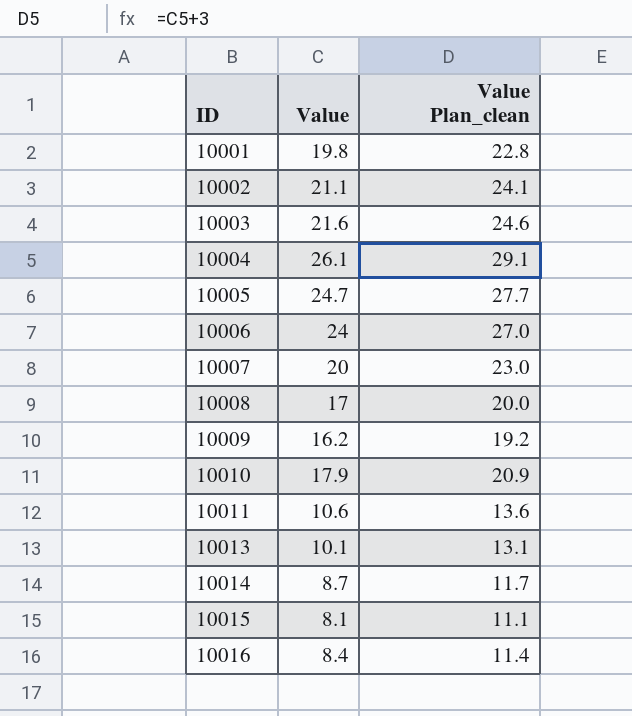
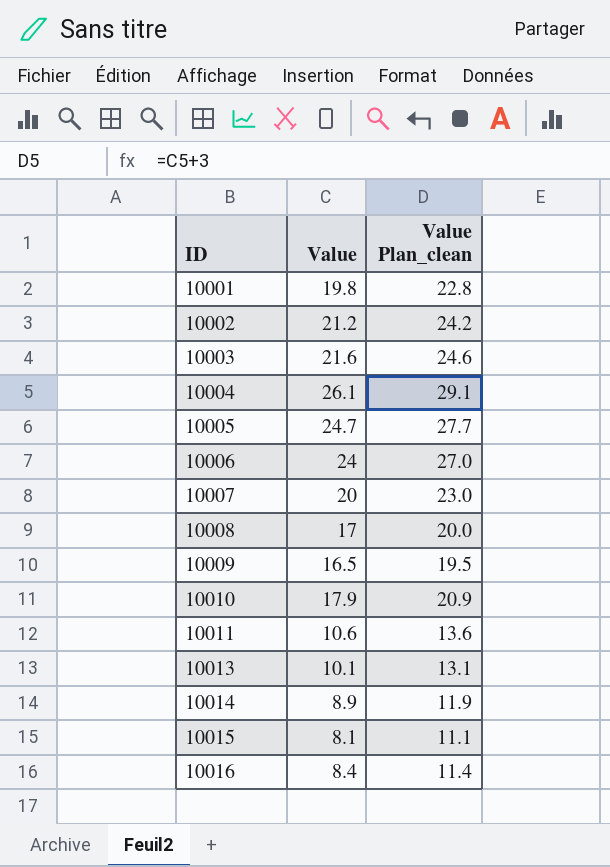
10002 | Value: 21.1 -> 21.2
10002 | Value Plan_clean: 24.1 -> 24.2
10009 | Value: 16.2 -> 16.5
10009 | Value Plan_clean: 19.2 -> 19.5
10014 | Value: 8.7 -> 8.9
10014 | Value Plan_clean: 11.7 -> 11.9

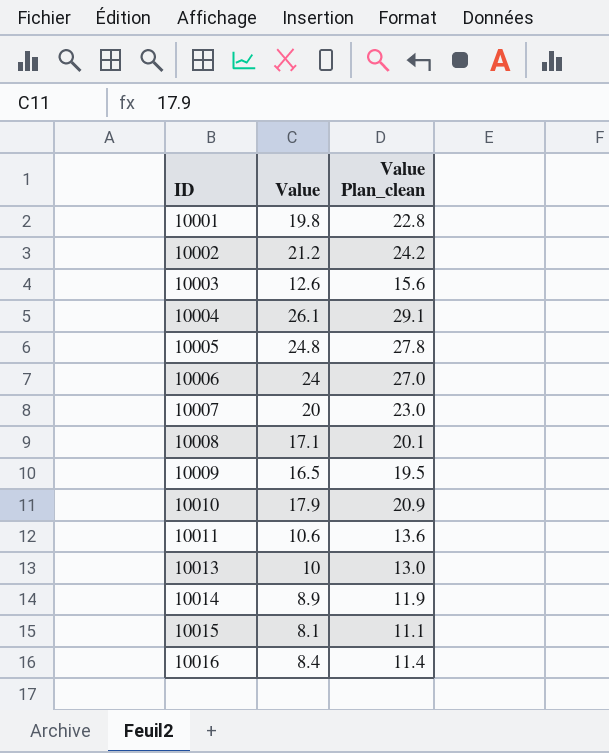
10003 | Value: 21.6 -> 12.6
10003 | Value Plan_clean: 24.6 -> 15.6
10005 | Value: 24.7 -> 24.8
10005 | Value Plan_clean: 27.7 -> 27.8
10008 | Value: 17 -> 17.1
10008 | Value Plan_clean: 20.0 -> 20.1
10013 | Value: 10.1 -> 10
10013 | Value Plan_clean: 13.1 -> 13.0

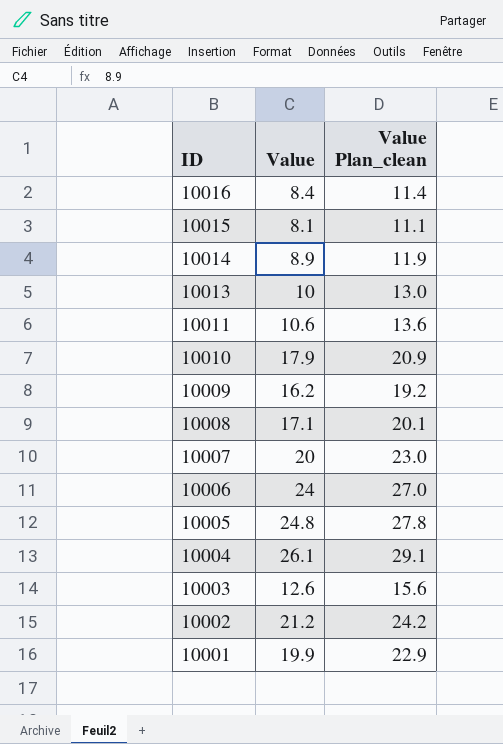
row order: ID ascending -> ID descending
10009 | Value: 16.5 -> 16.2
10009 | Value Plan_clean: 19.5 -> 19.2
10001 | Value: 19.8 -> 19.9
10001 | Value Plan_clean: 22.8 -> 22.9

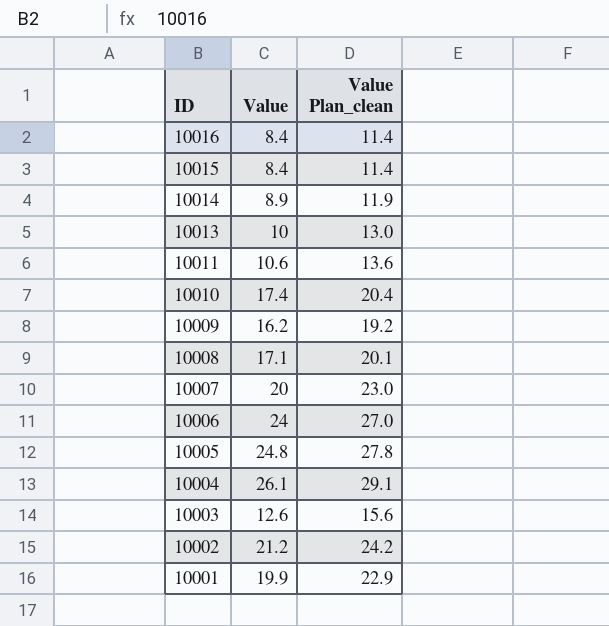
10015 | Value: 8.1 -> 8.4
10015 | Value Plan_clean: 11.1 -> 11.4
10010 | Value: 17.9 -> 17.4
10010 | Value Plan_clean: 20.9 -> 20.4

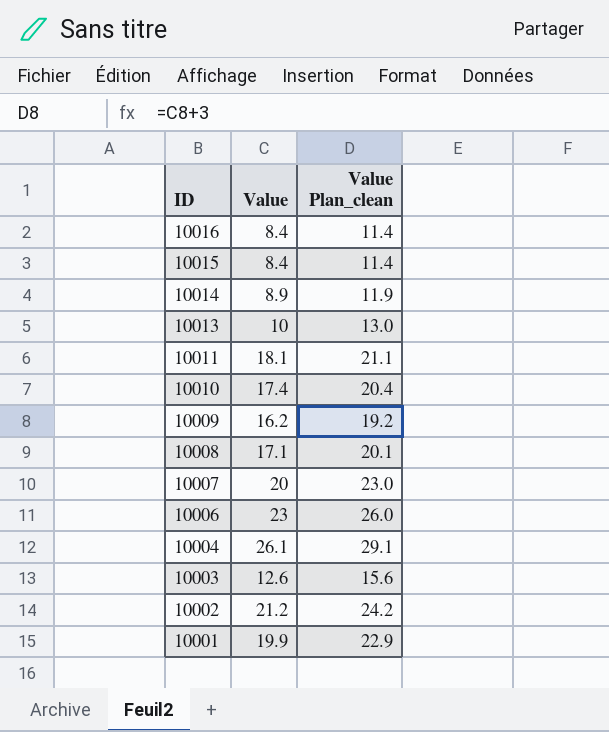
row 10005: 24.8 | 27.8 -> none
10011 | Value: 10.6 -> 18.1
10011 | Value Plan_clean: 13.6 -> 21.1
10006 | Value: 24 -> 23
10006 | Value Plan_clean: 27.0 -> 26.0

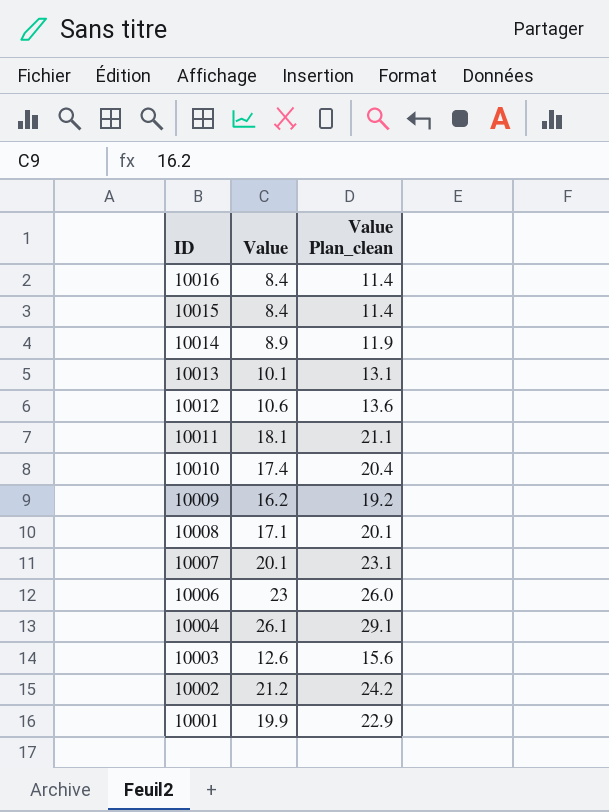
10013 | Value: 10 -> 10.1
10013 | Value Plan_clean: 13.0 -> 13.1
row 10012: none -> 10.6 | 13.6
10007 | Value: 20 -> 20.1
10007 | Value Plan_clean: 23.0 -> 23.1

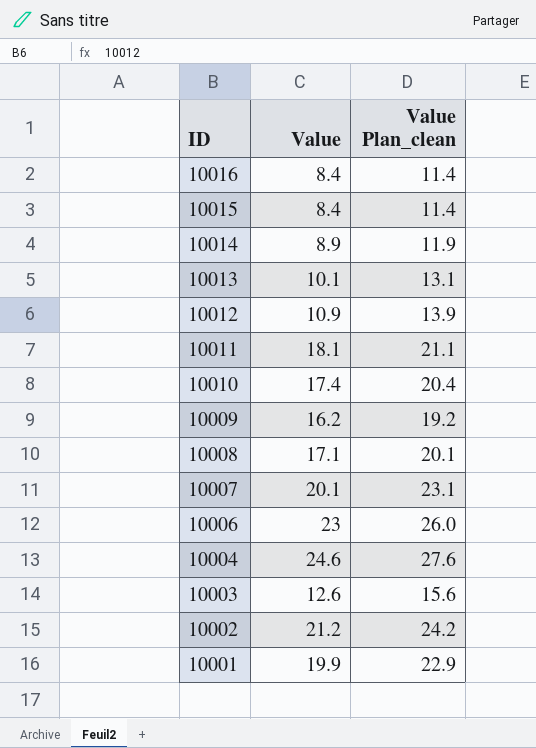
10012 | Value: 10.6 -> 10.9
10012 | Value Plan_clean: 13.6 -> 13.9
10004 | Value: 26.1 -> 24.6
10004 | Value Plan_clean: 29.1 -> 27.6

